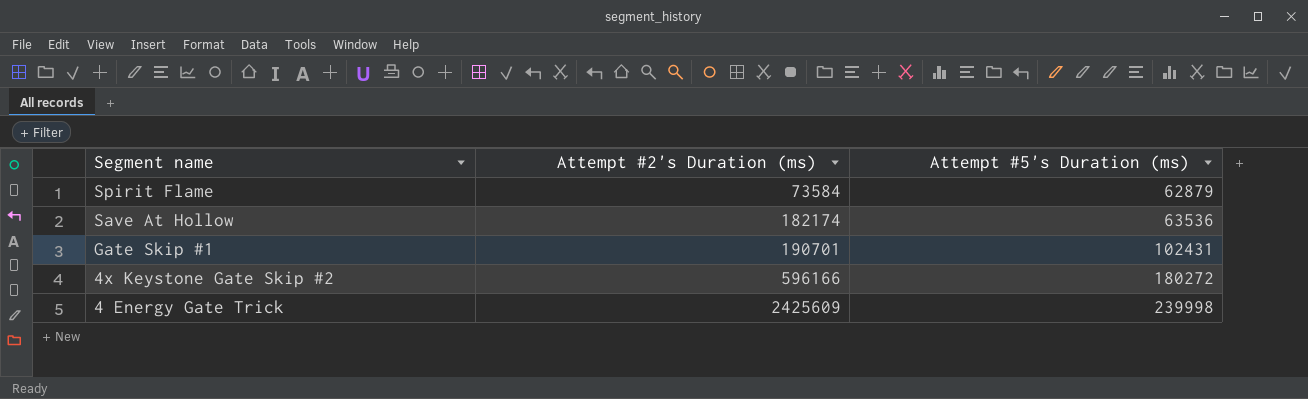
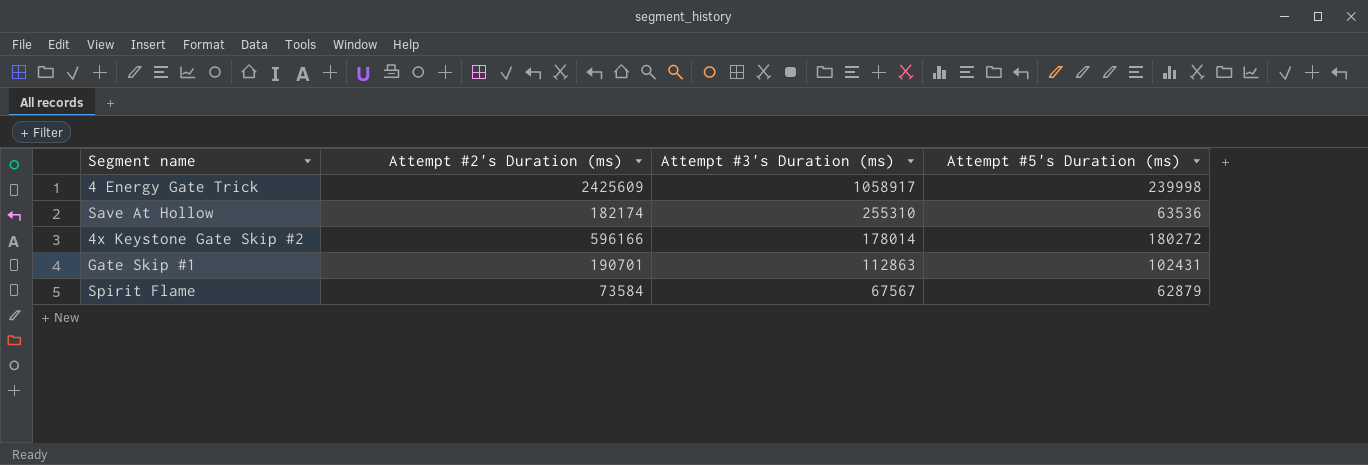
row order: Segment name descending -> Attempt #3's Duration (ms) descending
column Attempt #3's Duration (ms) | position: none -> 3

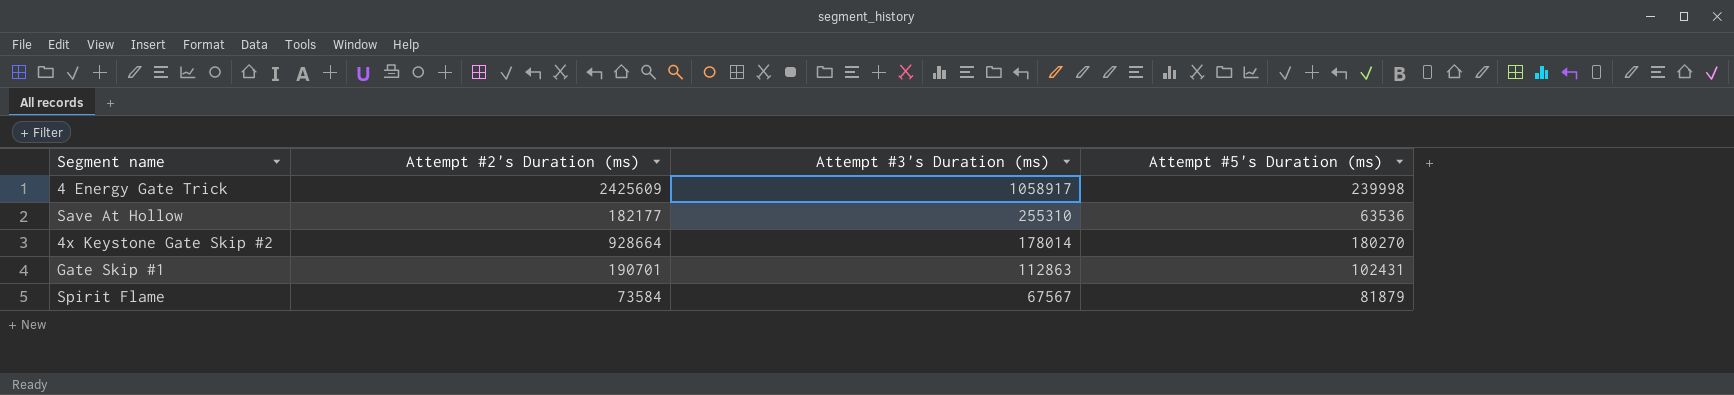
Save At Hollow | Attempt #2's Duration (ms): 182174 -> 182177
4x Keystone Gate Skip #2 | Attempt #2's Duration (ms): 596166 -> 928664
4x Keystone Gate Skip #2 | Attempt #5's Duration (ms): 180272 -> 180270
Spirit Flame | Attempt #5's Duration (ms): 62879 -> 81879

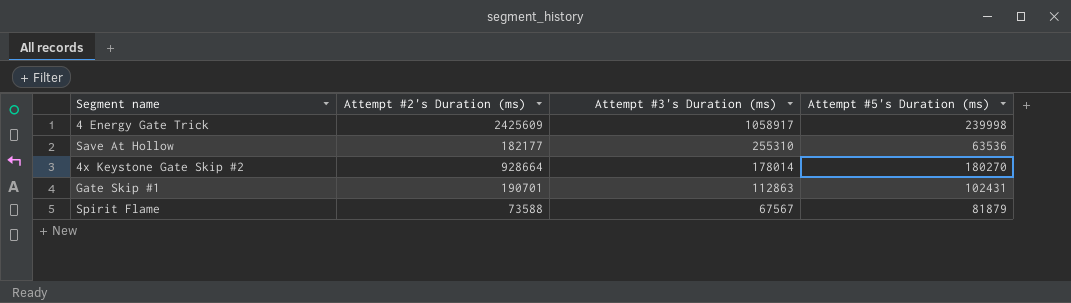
Spirit Flame | Attempt #2's Duration (ms): 73584 -> 73588

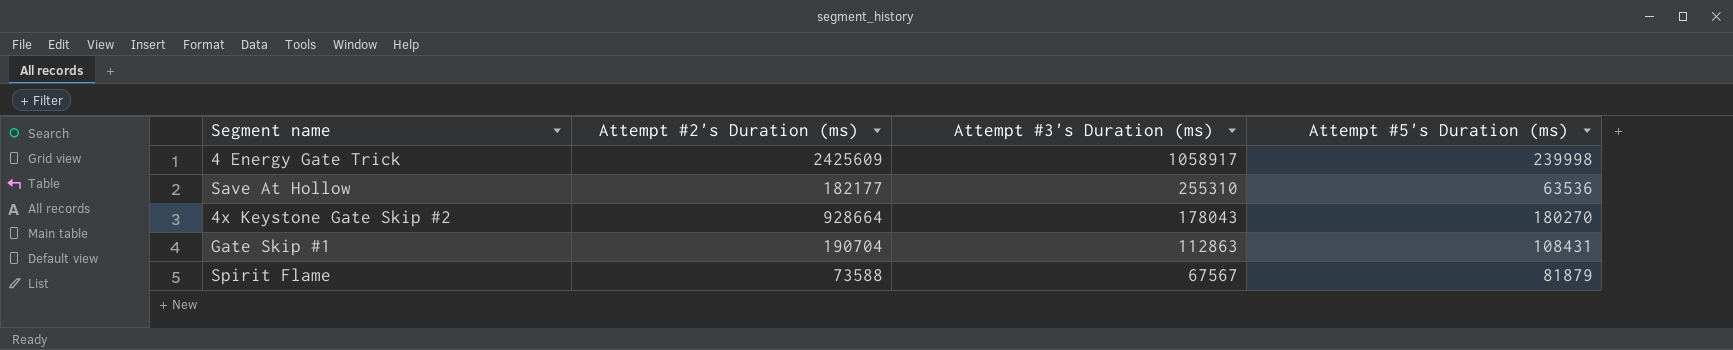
4x Keystone Gate Skip #2 | Attempt #3's Duration (ms): 178014 -> 178043
Gate Skip #1 | Attempt #2's Duration (ms): 190701 -> 190704
Gate Skip #1 | Attempt #5's Duration (ms): 102431 -> 108431

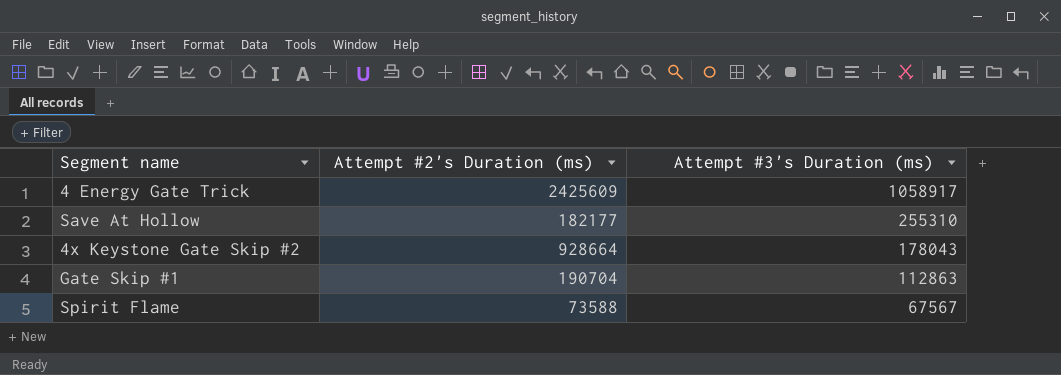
column Attempt #5's Duration (ms) | position: 4 -> none

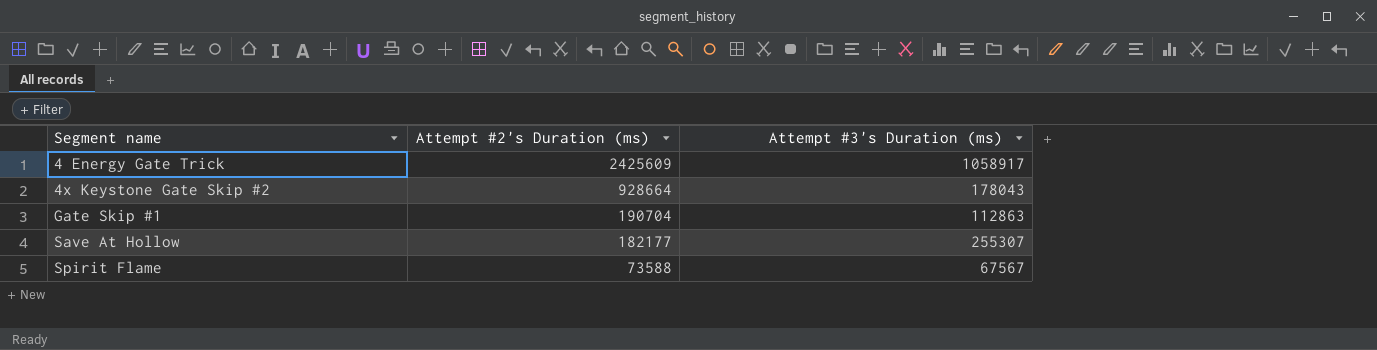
row order: Attempt #3's Duration (ms) descending -> Segment name ascending
Save At Hollow | Attempt #3's Duration (ms): 255310 -> 255307

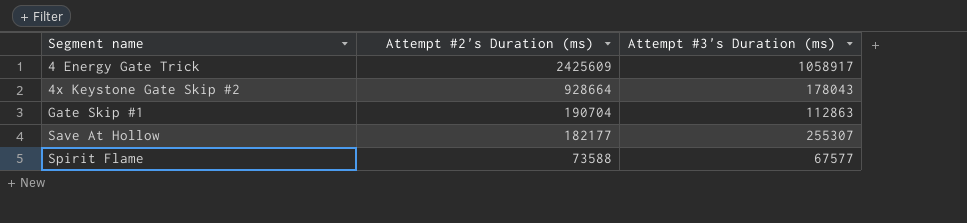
Spirit Flame | Attempt #3's Duration (ms): 67567 -> 67577

